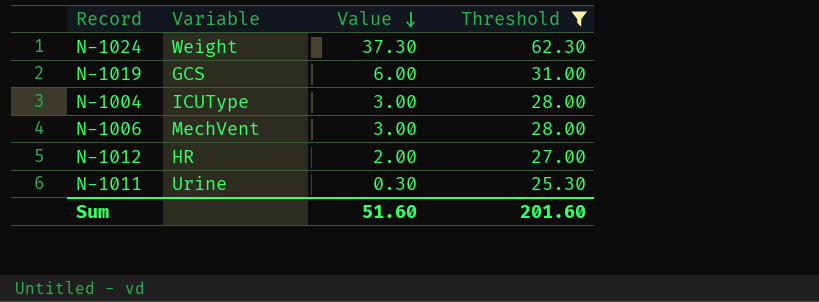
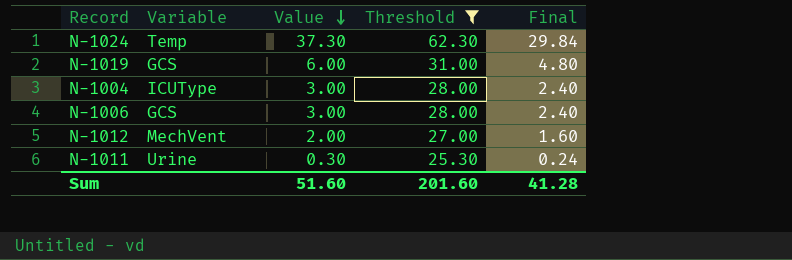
column Final | formula: none -> [Value] * 0.8
N-1024 | Variable: Weight -> Temp
N-1006 | Variable: MechVent -> GCS
N-1012 | Variable: HR -> MechVent

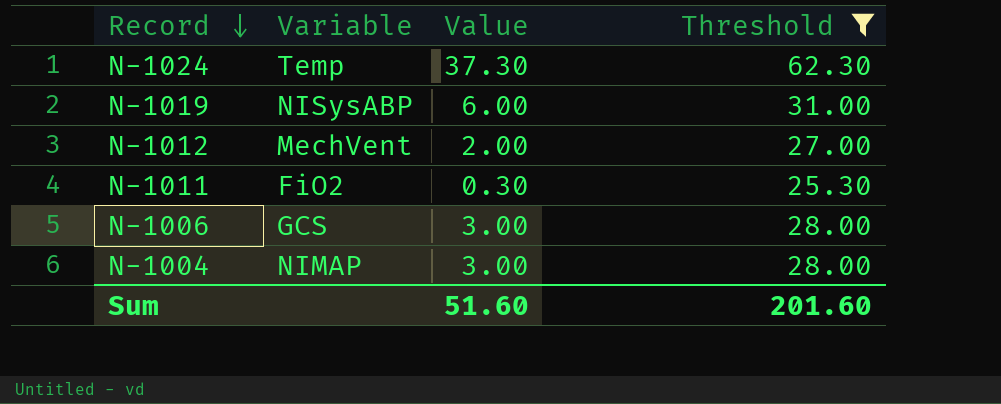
row order: Value descending -> Record descending
column Final | formula: [Value] * 0.8 -> none
N-1019 | Variable: GCS -> NISysABP
N-1011 | Variable: Urine -> FiO2
N-1004 | Variable: ICUType -> NIMAP

